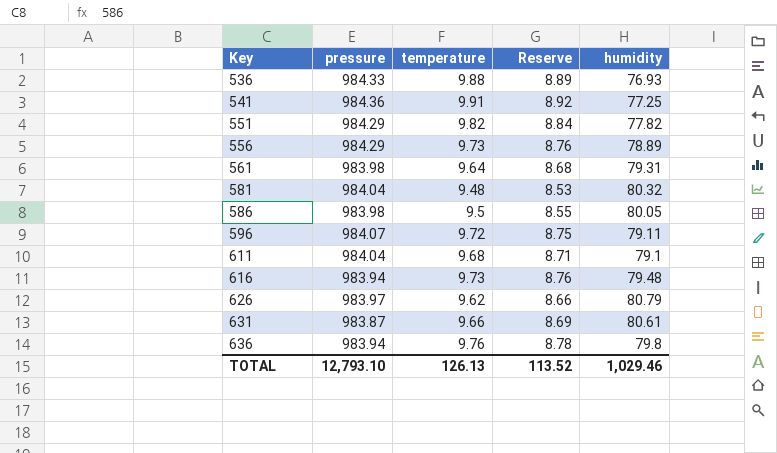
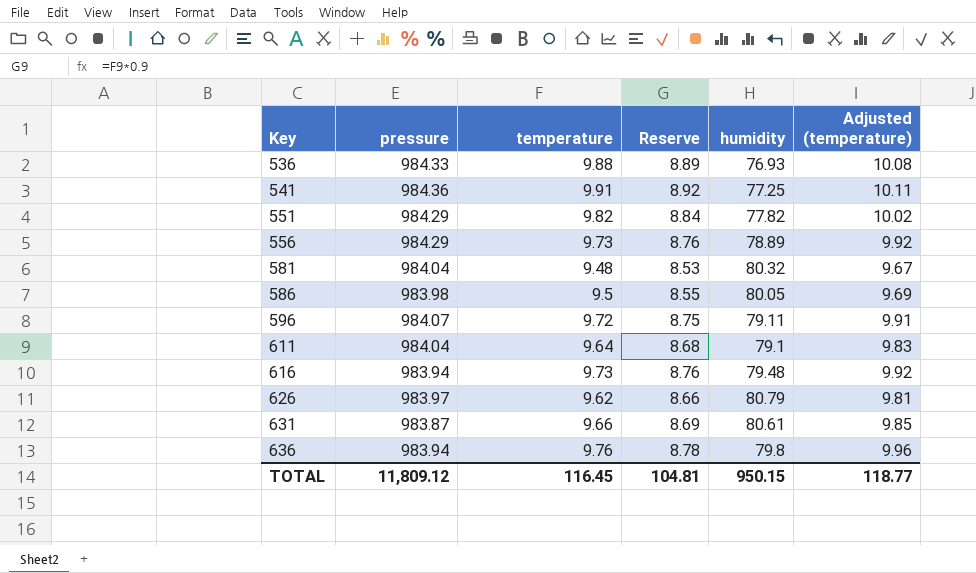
column Adjusted (temperature) | formula: none -> [temperature] * 1.02
row 561: 983.98 | 9.64 | 8.68 | 79.31 -> none
611 | temperature: 9.68 -> 9.64
611 | Reserve: 8.71 -> 8.68
TOTAL | pressure: 12,793.10 -> 11,809.12
TOTAL | temperature: 126.13 -> 116.45
TOTAL | Reserve: 113.52 -> 104.81
TOTAL | humidity: 1,029.46 -> 950.15

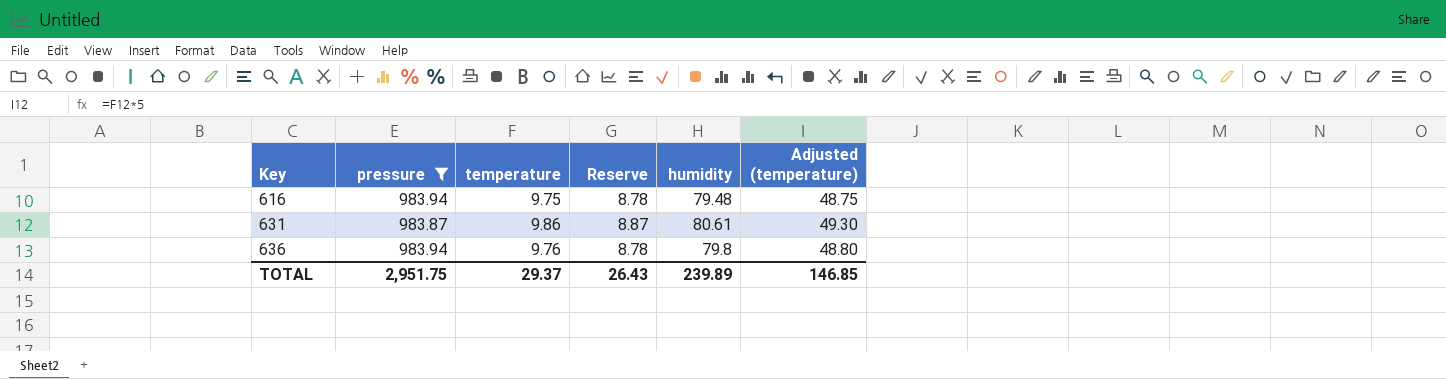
filter: none -> pressure <= 983.94
column Adjusted (temperature) | formula: [temperature] * 1.02 -> [temperature] * 5
616 | temperature: 9.73 -> 9.75
616 | Reserve: 8.76 -> 8.78
631 | temperature: 9.66 -> 9.86
631 | Reserve: 8.69 -> 8.87
TOTAL | pressure: 11,809.12 -> 2,951.75
TOTAL | temperature: 116.45 -> 29.37
TOTAL | Reserve: 104.81 -> 26.43
TOTAL | humidity: 950.15 -> 239.89
TOTAL | Adjusted (temperature): 118.77 -> 146.85

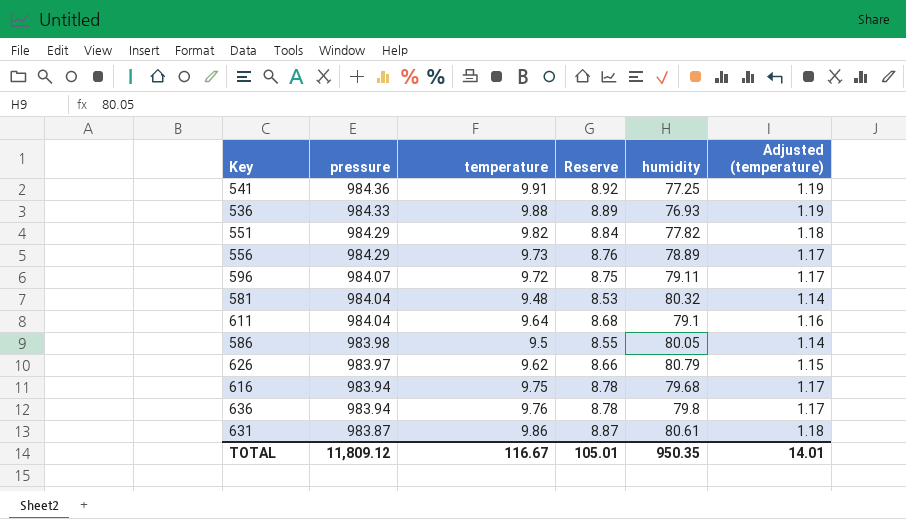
filter: pressure <= 983.94 -> none
row order: Key ascending -> pressure descending
column Adjusted (temperature) | formula: [temperature] * 5 -> [temperature] * 0.12
616 | humidity: 79.48 -> 79.68
TOTAL | pressure: 2,951.75 -> 11,809.12
TOTAL | temperature: 29.37 -> 116.67
TOTAL | Reserve: 26.43 -> 105.01
TOTAL | humidity: 239.89 -> 950.35
TOTAL | Adjusted (temperature): 146.85 -> 14.01

